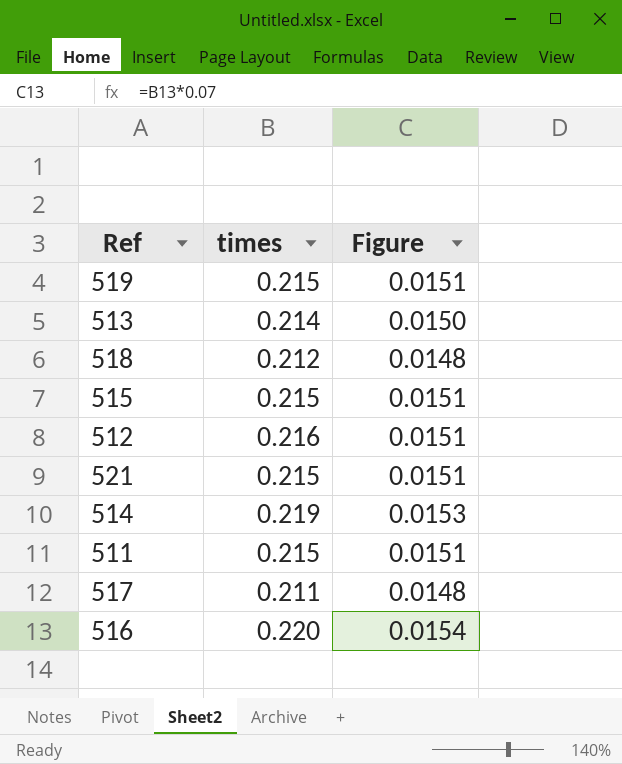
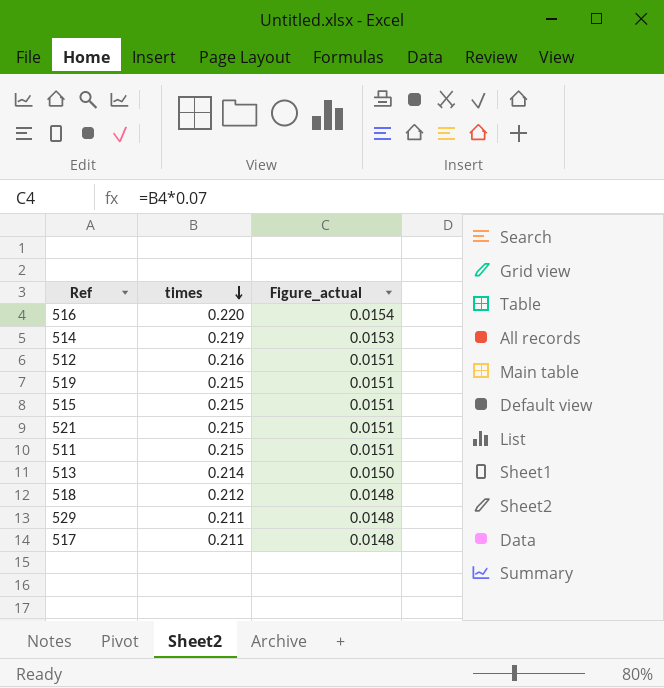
row order: none -> times descending
column name: Figure -> Figure_actual
row 529: none -> 0.211 | 0.0148

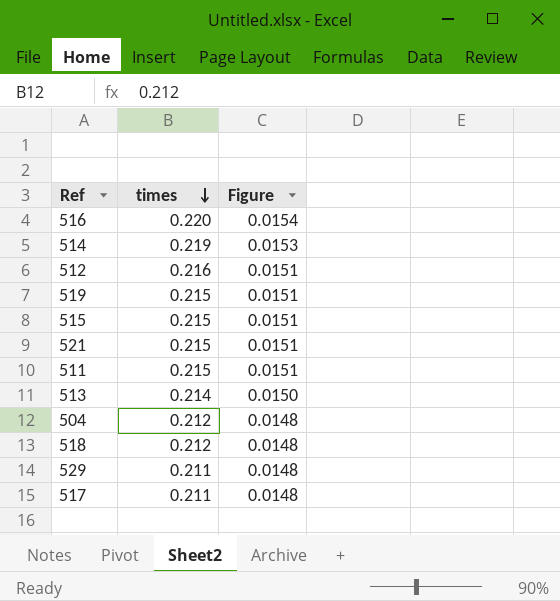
column name: Figure_actual -> Figure
row 504: none -> 0.212 | 0.0148

